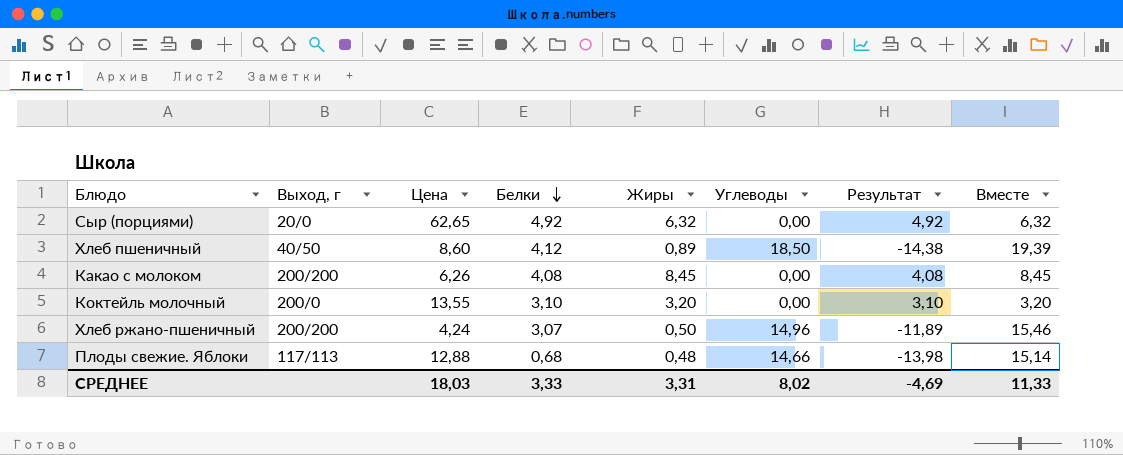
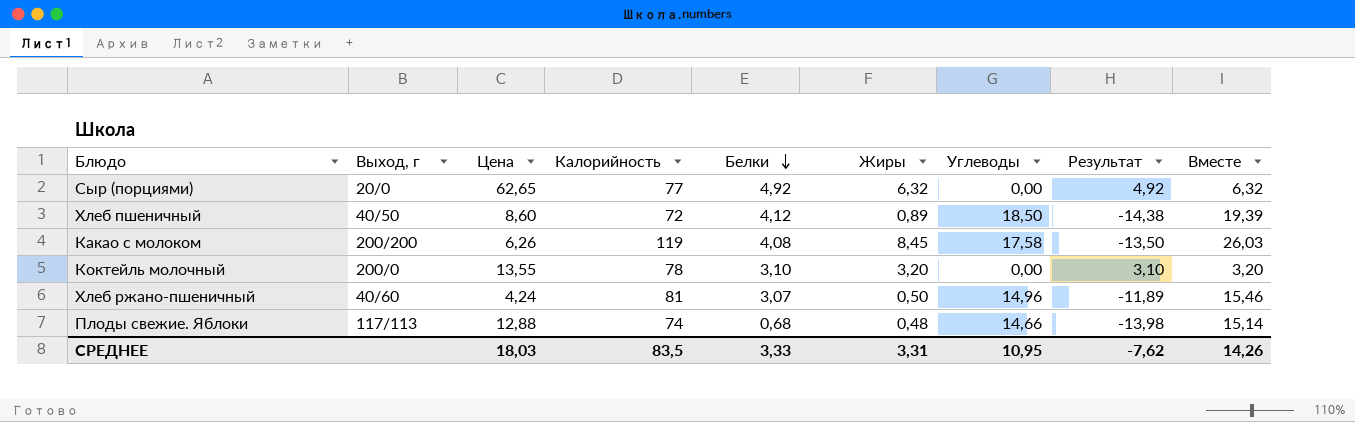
column Калорийность | position: none -> 4
Какао с молоком | Углеводы: 0,00 -> 17,58
Какао с молоком | Результат: 4,08 -> -13,50
Какао с молоком | Вместе: 8,45 -> 26,03
Хлеб ржано-пшеничный | Выход, г: 200/200 -> 40/60
СРЕДНЕЕ | Углеводы: 8,02 -> 10,95
СРЕДНЕЕ | Результат: -4,69 -> -7,62
СРЕДНЕЕ | Вместе: 11,33 -> 14,26

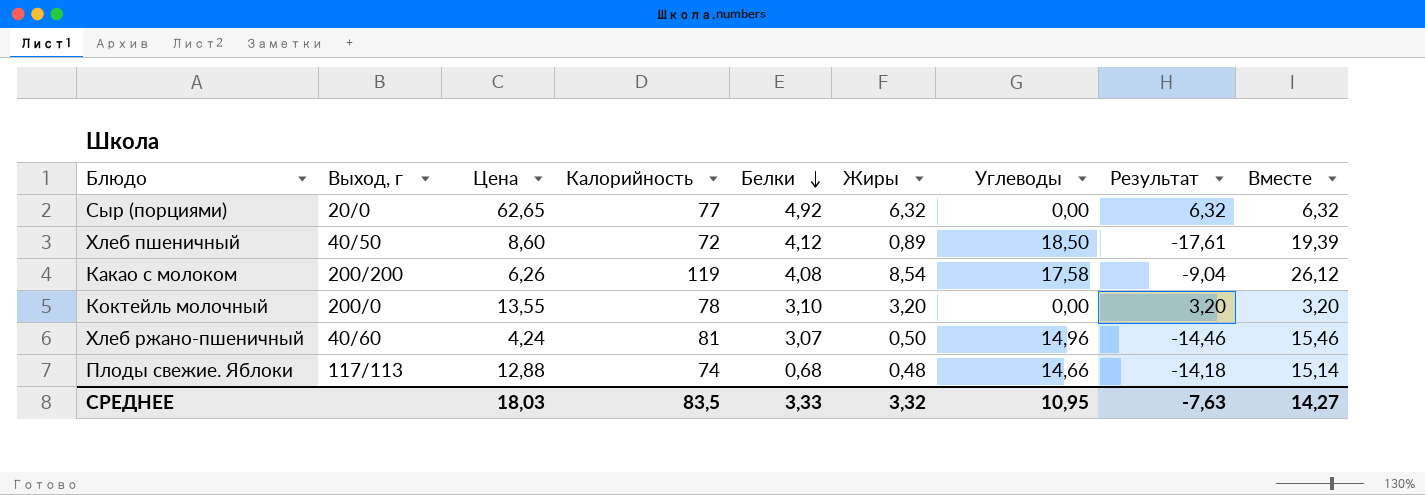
column Результат | formula: [Белки] - [Углеводы] -> [Жиры] - [Углеводы]
Какао с молоком | Жиры: 8,45 -> 8,54
Какао с молоком | Вместе: 26,03 -> 26,12
СРЕДНЕЕ | Жиры: 3,31 -> 3,32
СРЕДНЕЕ | Результат: -7,62 -> -7,63
СРЕДНЕЕ | Вместе: 14,26 -> 14,27

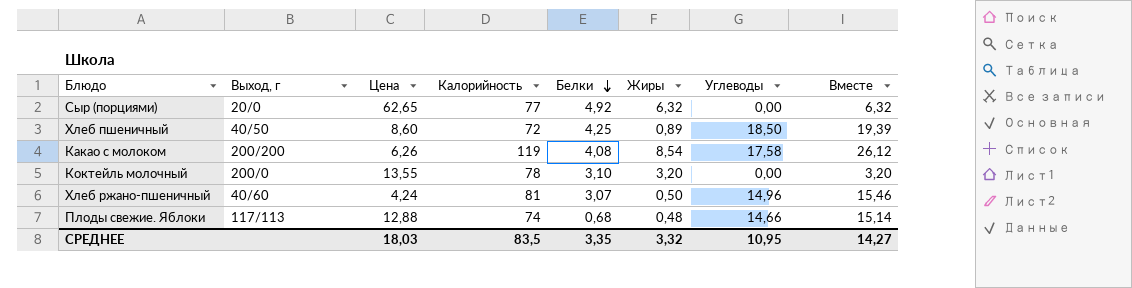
column Результат | formula: [Жиры] - [Углеводы] -> none
Хлеб пшеничный | Белки: 4,12 -> 4,25
СРЕДНЕЕ | Белки: 3,33 -> 3,35

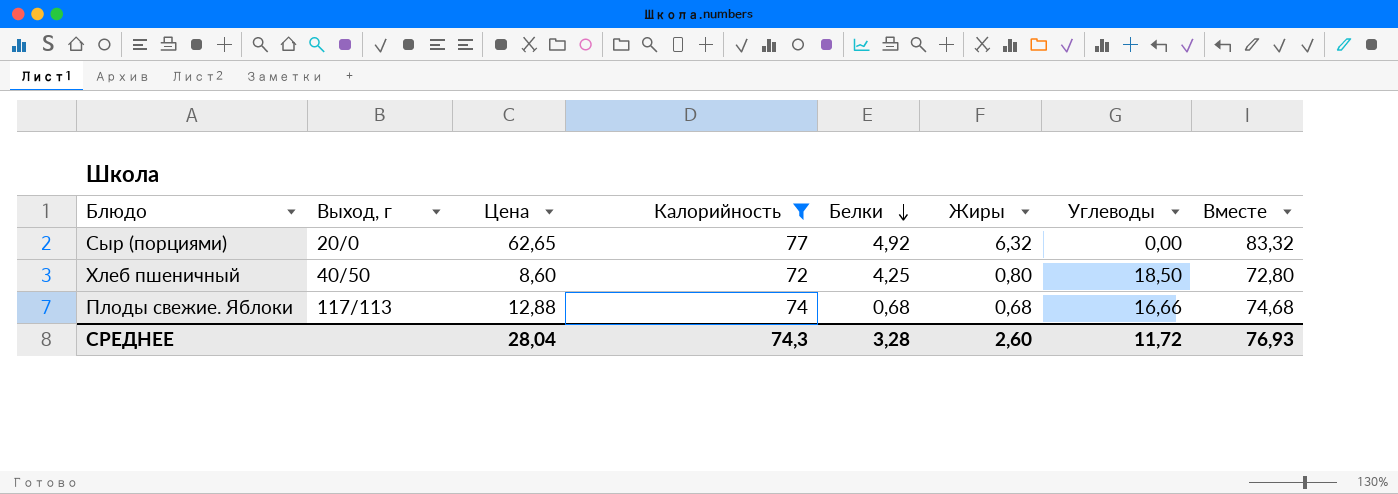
filter: none -> Калорийность <= 77
column Вместе | formula: [Жиры] + [Углеводы] -> [Калорийность] + [Жиры]
Хлеб пшеничный | Жиры: 0,89 -> 0,80
Плоды свежие. Яблоки | Жиры: 0,48 -> 0,68
Плоды свежие. Яблоки | Углеводы: 14,66 -> 16,66
СРЕДНЕЕ | Цена: 18,03 -> 28,04
СРЕДНЕЕ | Калорийность: 83,5 -> 74,3
СРЕДНЕЕ | Белки: 3,35 -> 3,28
СРЕДНЕЕ | Жиры: 3,32 -> 2,60
СРЕДНЕЕ | Углеводы: 10,95 -> 11,72
СРЕДНЕЕ | Вместе: 14,27 -> 76,93

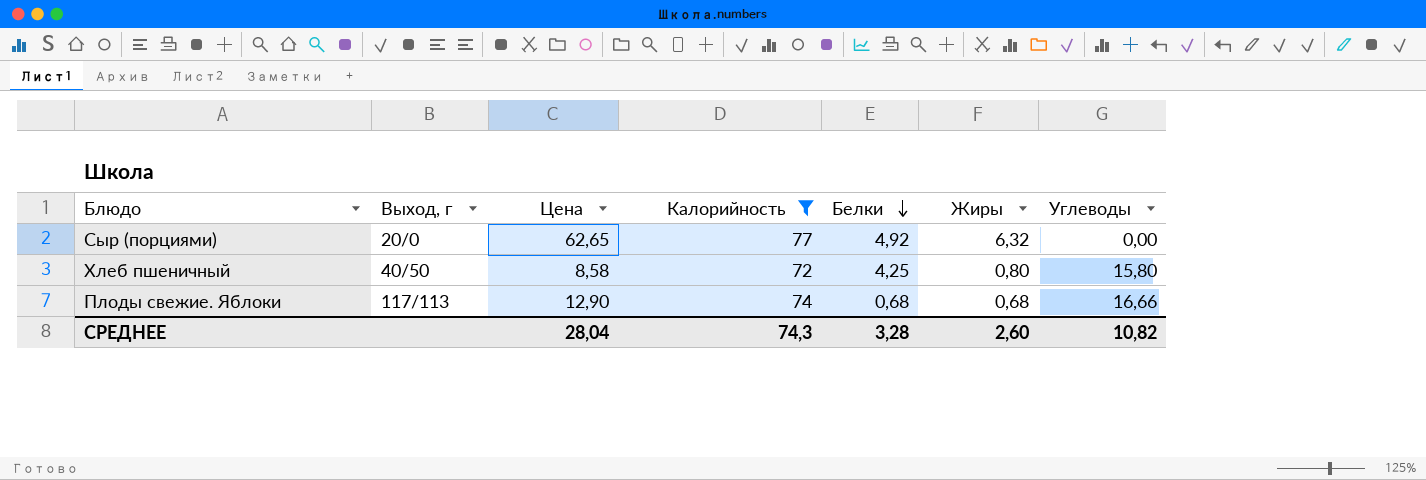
column Вместе | formula: [Калорийность] + [Жиры] -> none
Хлеб пшеничный | Цена: 8,60 -> 8,58
Хлеб пшеничный | Углеводы: 18,50 -> 15,80
Плоды свежие. Яблоки | Цена: 12,88 -> 12,90
СРЕДНЕЕ | Углеводы: 11,72 -> 10,82

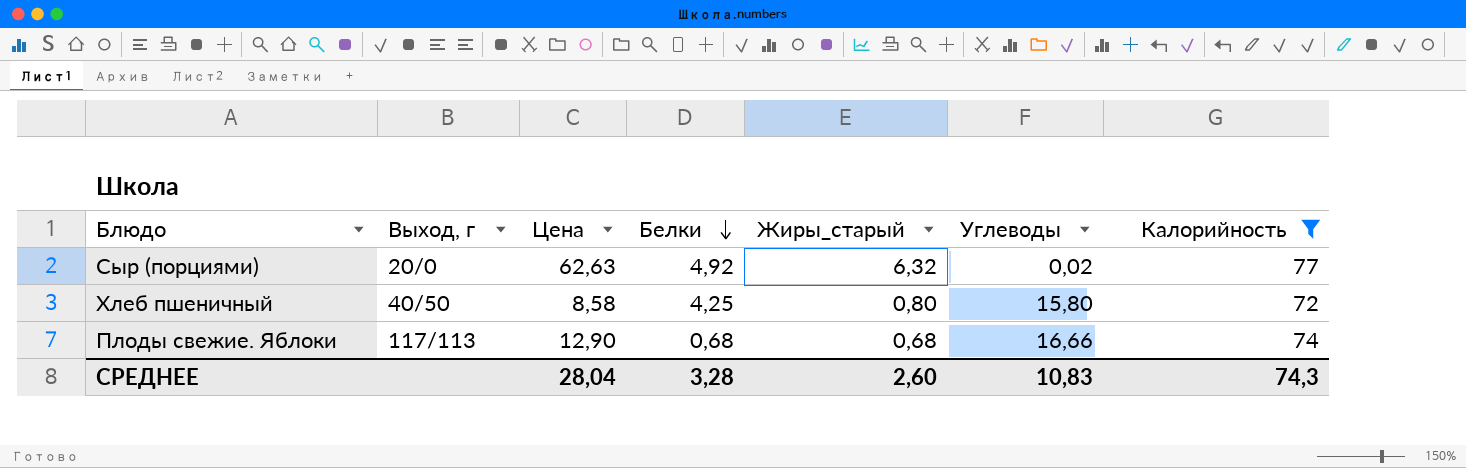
column name: Жиры -> Жиры_старый
column Калорийность | position: 4 -> 7
Сыр (порциями) | Цена: 62,65 -> 62,63
Сыр (порциями) | Углеводы: 0,00 -> 0,02
СРЕДНЕЕ | Углеводы: 10,82 -> 10,83

